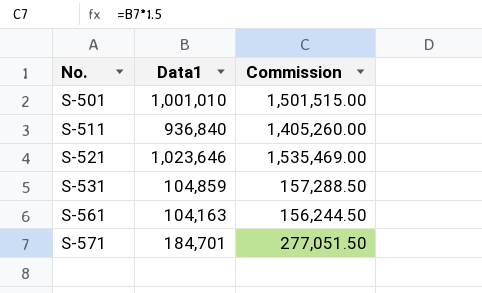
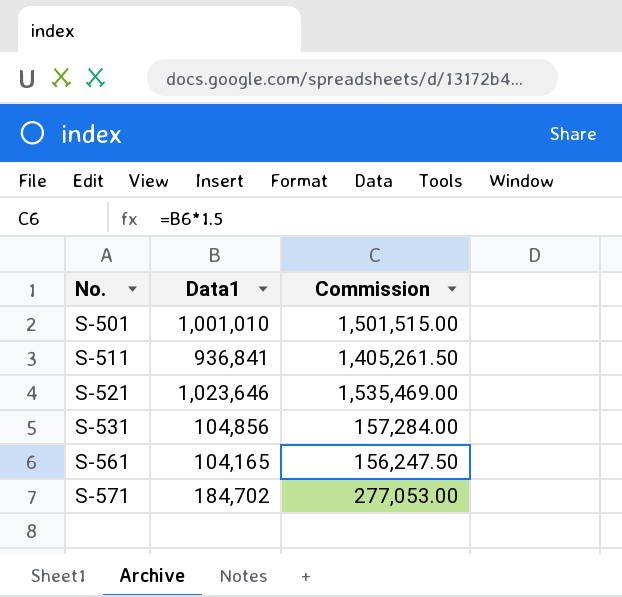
S-511 | Data1: 936,840 -> 936,841
S-511 | Commission: 1,405,260.00 -> 1,405,261.50
S-531 | Data1: 104,859 -> 104,856
S-531 | Commission: 157,288.50 -> 157,284.00
S-561 | Data1: 104,163 -> 104,165
S-561 | Commission: 156,244.50 -> 156,247.50
S-571 | Data1: 184,701 -> 184,702
S-571 | Commission: 277,051.50 -> 277,053.00

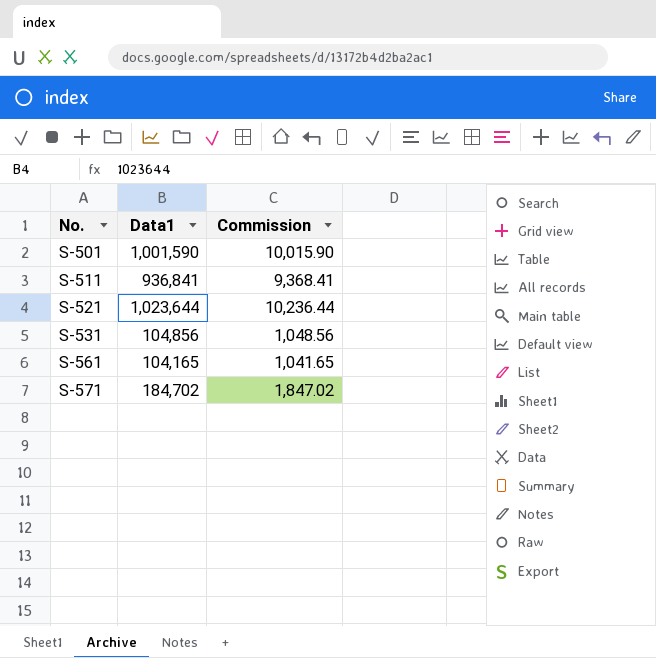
column Commission | formula: [Data1] * 1.5 -> [Data1] * 0.01
S-501 | Data1: 1,001,010 -> 1,001,590
S-521 | Data1: 1,023,646 -> 1,023,644

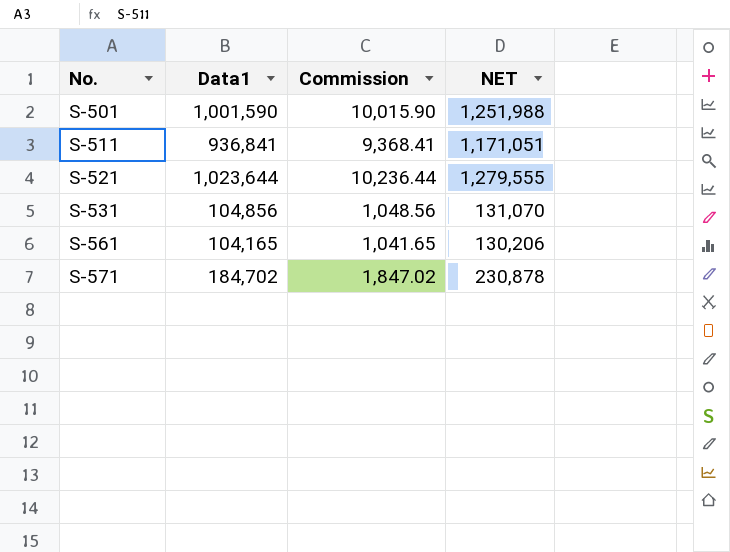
column NET | formula: none -> [Data1] * 1.25

